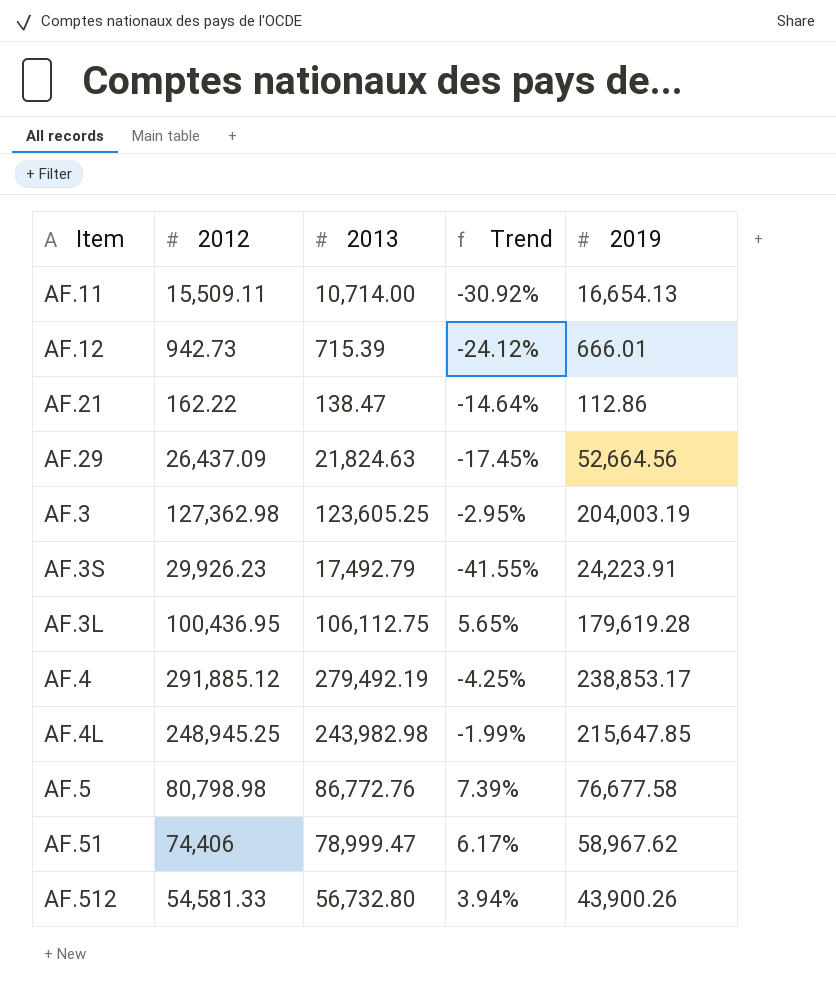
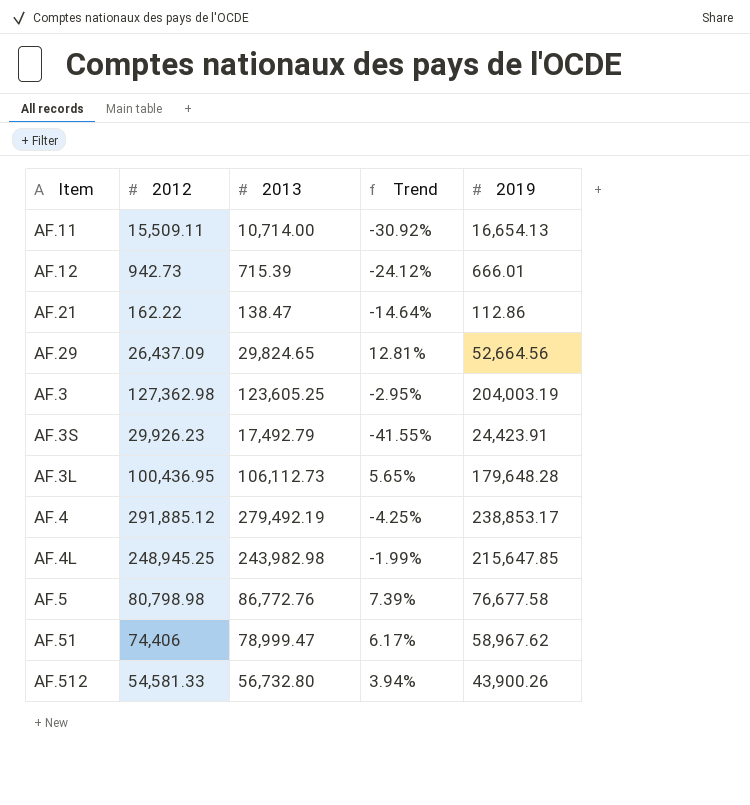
AF.29 | 2013: 21,824.63 -> 29,824.65
AF.29 | Trend: -17.45% -> 12.81%
AF.3S | 2019: 24,223.91 -> 24,423.91
AF.3L | 2013: 106,112.75 -> 106,112.73
AF.3L | 2019: 179,619.28 -> 179,648.28

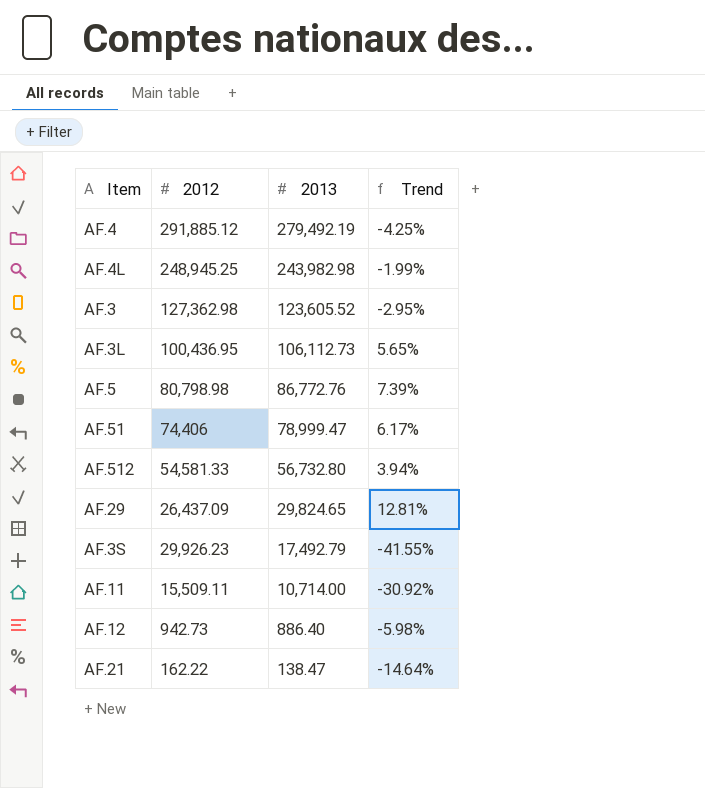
row order: none -> 2013 descending
column 2019 | position: 5 -> none
AF.3 | 2013: 123,605.25 -> 123,605.52
AF.12 | 2013: 715.39 -> 886.40
AF.12 | Trend: -24.12% -> -5.98%

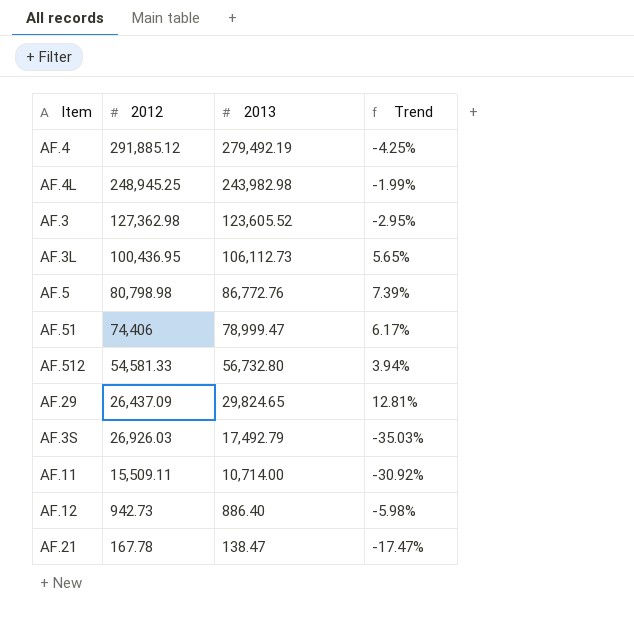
AF.3S | 2012: 29,926.23 -> 26,926.03
AF.3S | Trend: -41.55% -> -35.03%
AF.21 | 2012: 162.22 -> 167.78
AF.21 | Trend: -14.64% -> -17.47%

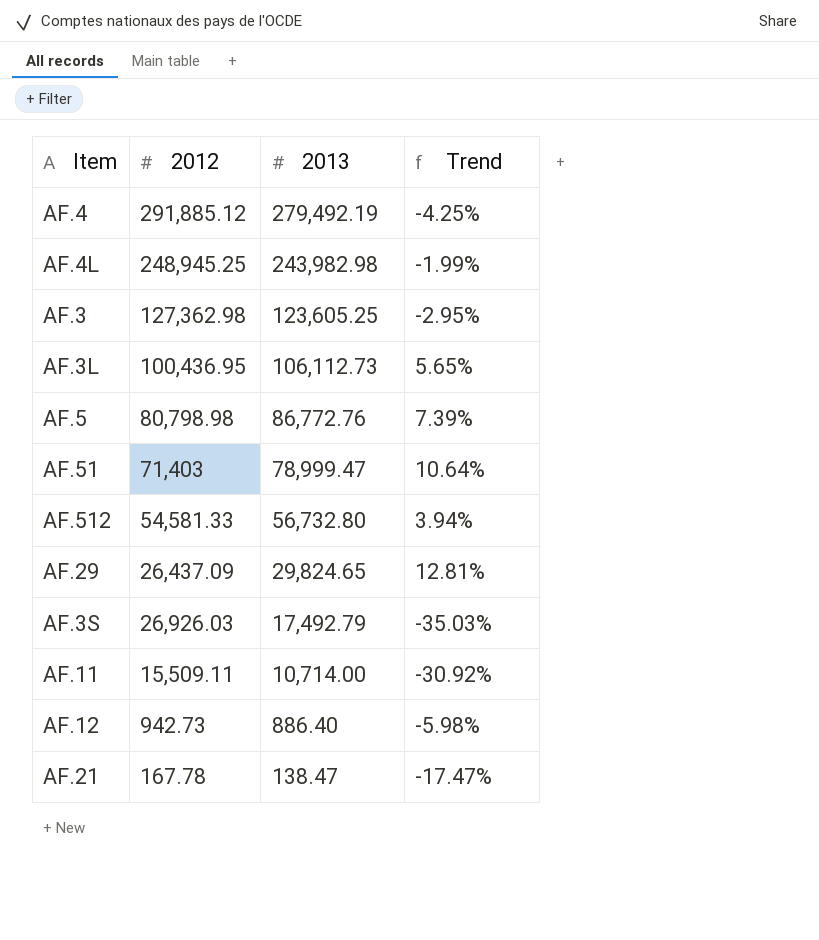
AF.3 | 2013: 123,605.52 -> 123,605.25
AF.51 | 2012: 74,406 -> 71,403
AF.51 | Trend: 6.17% -> 10.64%

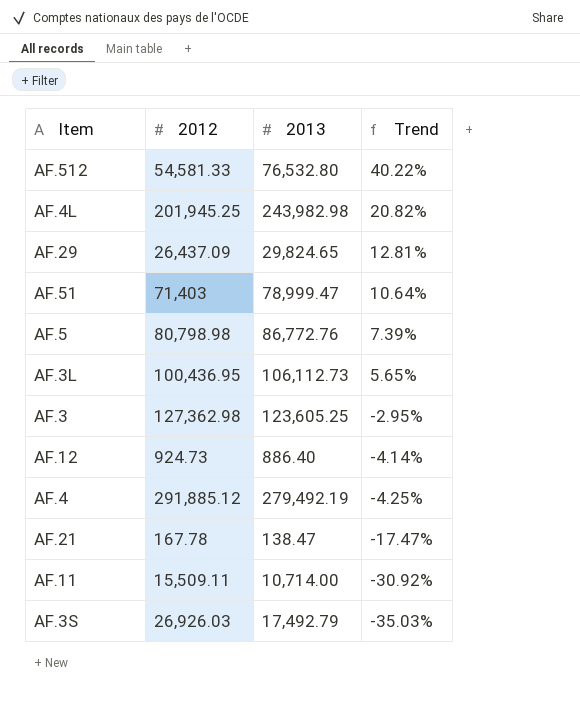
row order: 2013 descending -> Trend descending
AF.512 | 2013: 56,732.80 -> 76,532.80
AF.512 | Trend: 3.94% -> 40.22%
AF.4L | 2012: 248,945.25 -> 201,945.25
AF.4L | Trend: -1.99% -> 20.82%
AF.12 | 2012: 942.73 -> 924.73
AF.12 | Trend: -5.98% -> -4.14%

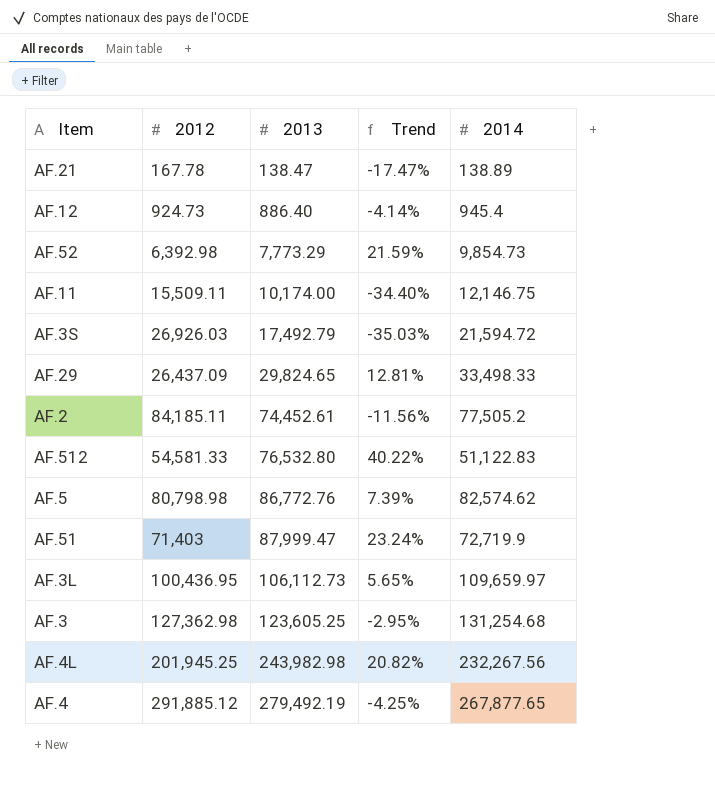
row order: Trend descending -> 2013 ascending
column 2014 | position: none -> 5
row AF.52: none -> 6,392.98 | 7,773.29 | 21.59% | 9,854.73
AF.11 | 2013: 10,714.00 -> 10,174.00
AF.11 | Trend: -30.92% -> -34.40%
row AF.2: none -> 84,185.11 | 74,452.61 | -11.56% | 77,505.2
AF.51 | 2013: 78,999.47 -> 87,999.47
AF.51 | Trend: 10.64% -> 23.24%

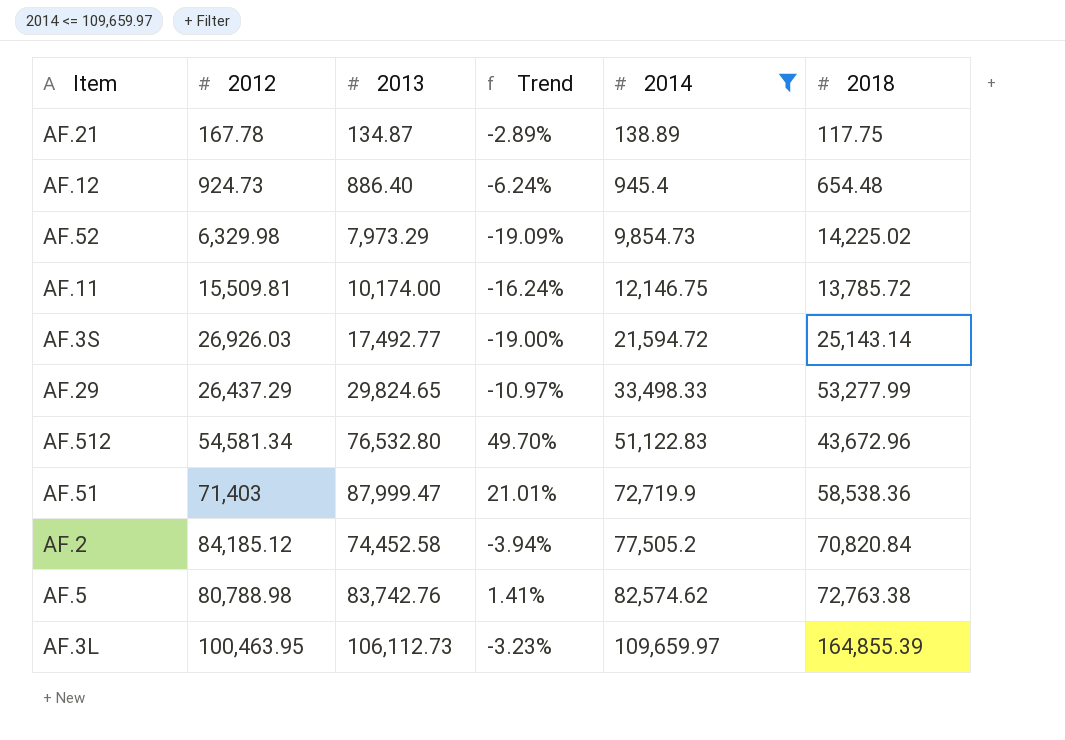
filter: none -> 2014 <= 109,659.97
row order: 2013 ascending -> 2014 ascending
column Trend | formula: ([2013] - [2012]) / [2012] -> ([2013] - [2014]) / [2014]
column 2018 | position: none -> 6
AF.21 | 2013: 138.47 -> 134.87
AF.52 | 2012: 6,392.98 -> 6,329.98
AF.52 | 2013: 7,773.29 -> 7,973.29
AF.11 | 2012: 15,509.11 -> 15,509.81
AF.3S | 2013: 17,492.79 -> 17,492.77
AF.29 | 2012: 26,437.09 -> 26,437.29
AF.512 | 2012: 54,581.33 -> 54,581.34
AF.2 | 2012: 84,185.11 -> 84,185.12
AF.2 | 2013: 74,452.61 -> 74,452.58
AF.5 | 2012: 80,798.98 -> 80,788.98
AF.5 | 2013: 86,772.76 -> 83,742.76
AF.3L | 2012: 100,436.95 -> 100,463.95

